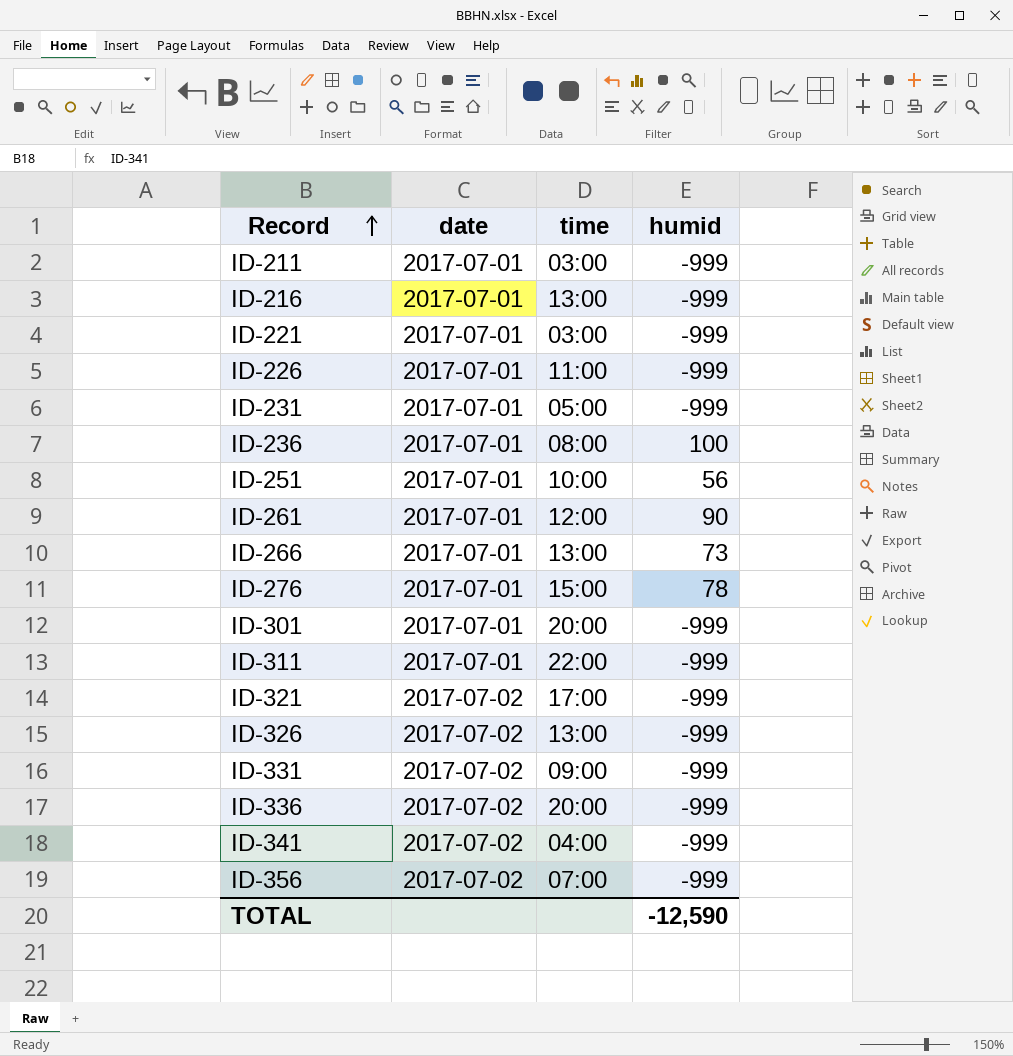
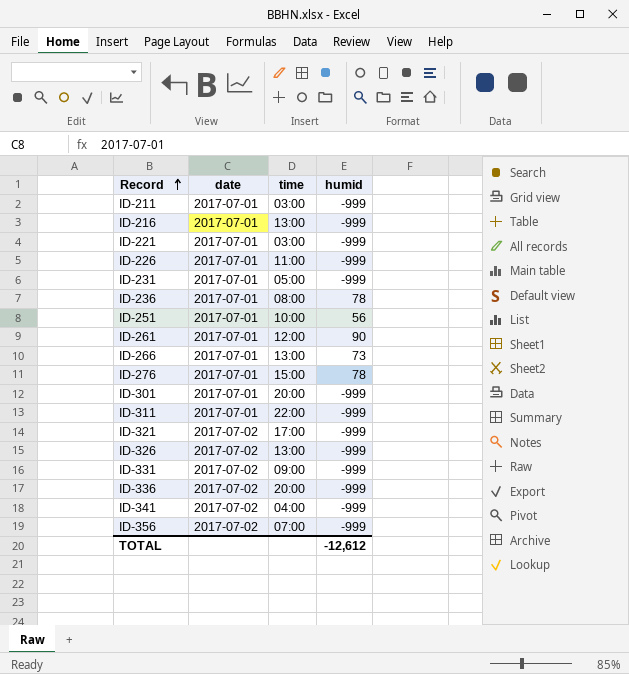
ID-236 | humid: 100 -> 78
TOTAL | humid: -12,590 -> -12,612

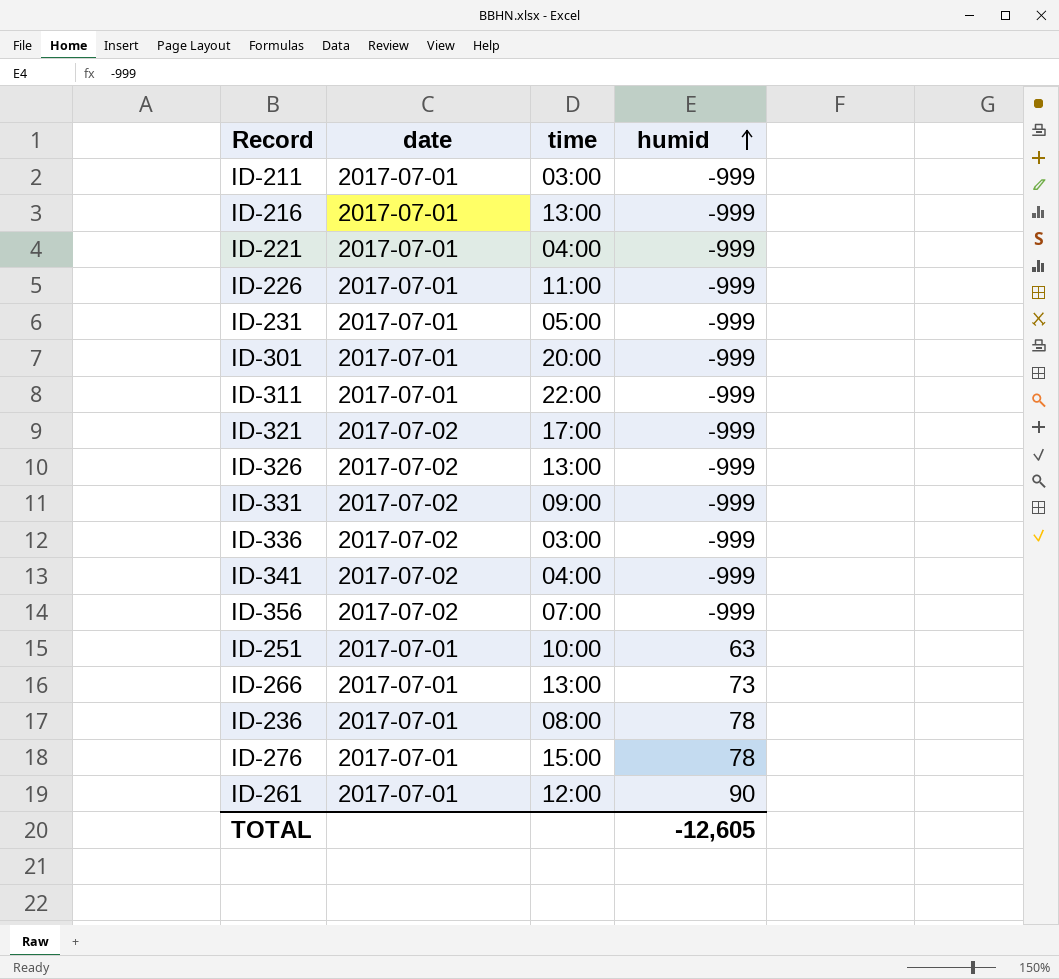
row order: Record ascending -> humid ascending
ID-221 | time: 03:00 -> 04:00
ID-336 | time: 20:00 -> 03:00
ID-251 | humid: 56 -> 63
TOTAL | humid: -12,612 -> -12,605

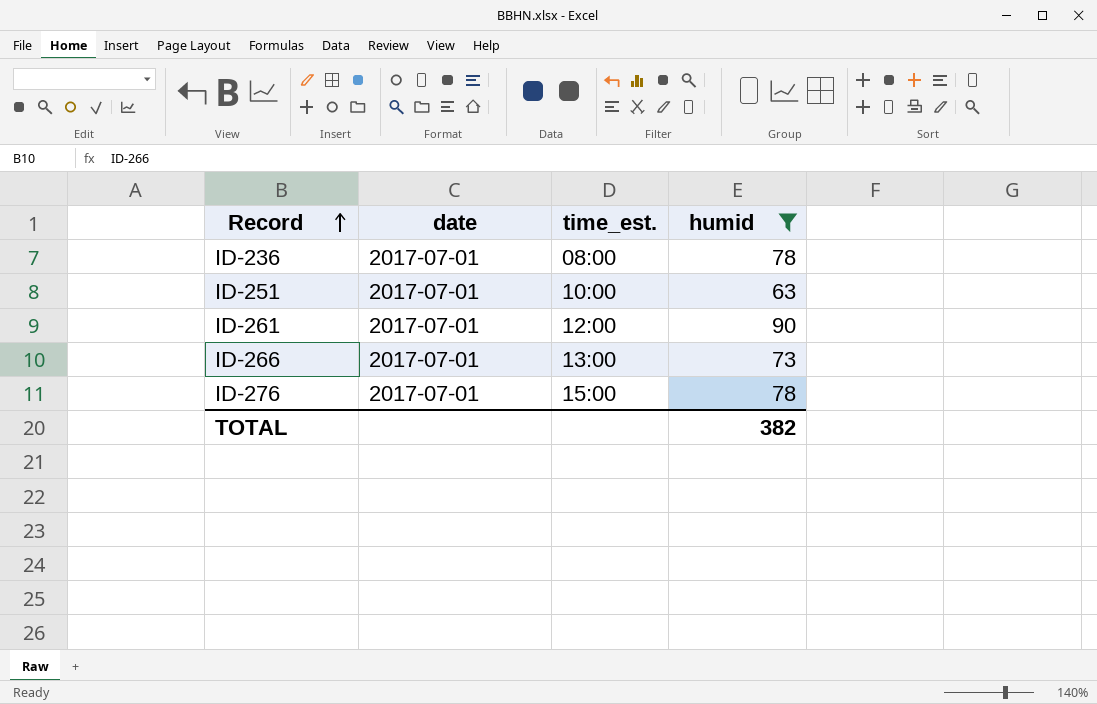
filter: none -> humid != -999
row order: humid ascending -> Record ascending
column name: time -> time_est.
TOTAL | humid: -12,605 -> 382

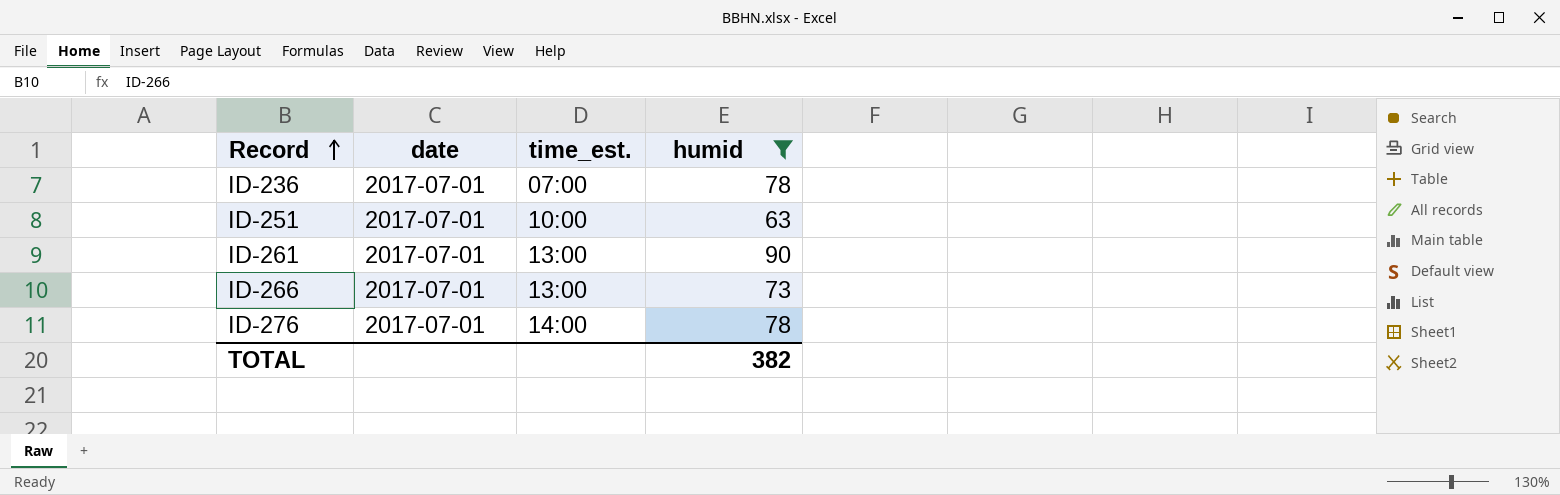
ID-236 | time_est.: 08:00 -> 07:00
ID-261 | time_est.: 12:00 -> 13:00
ID-276 | time_est.: 15:00 -> 14:00

